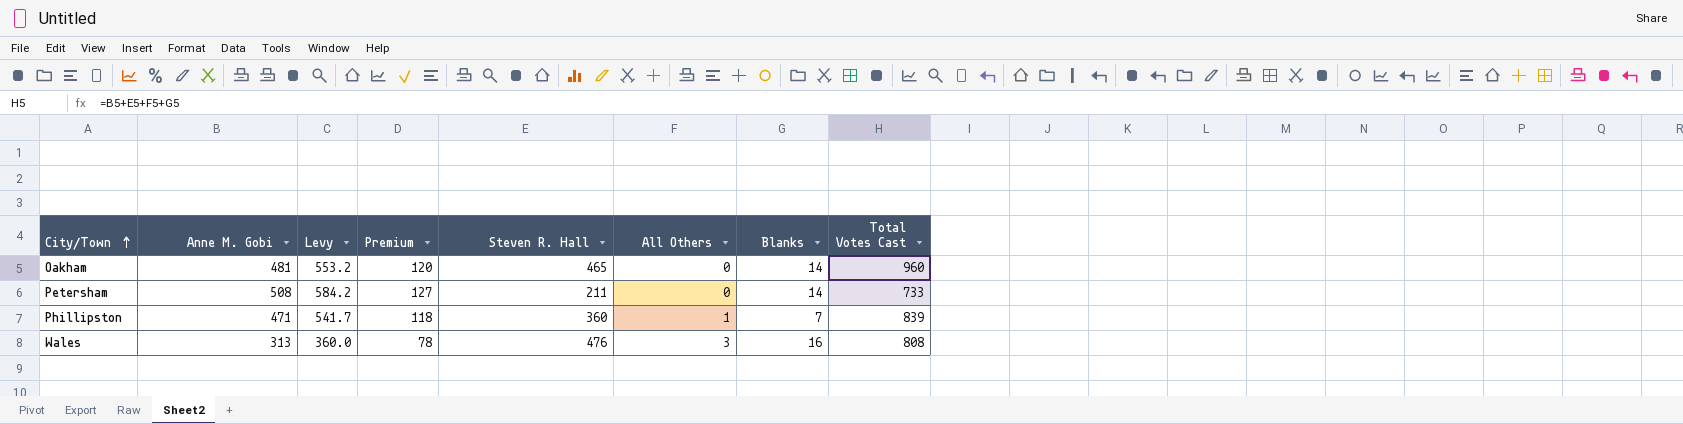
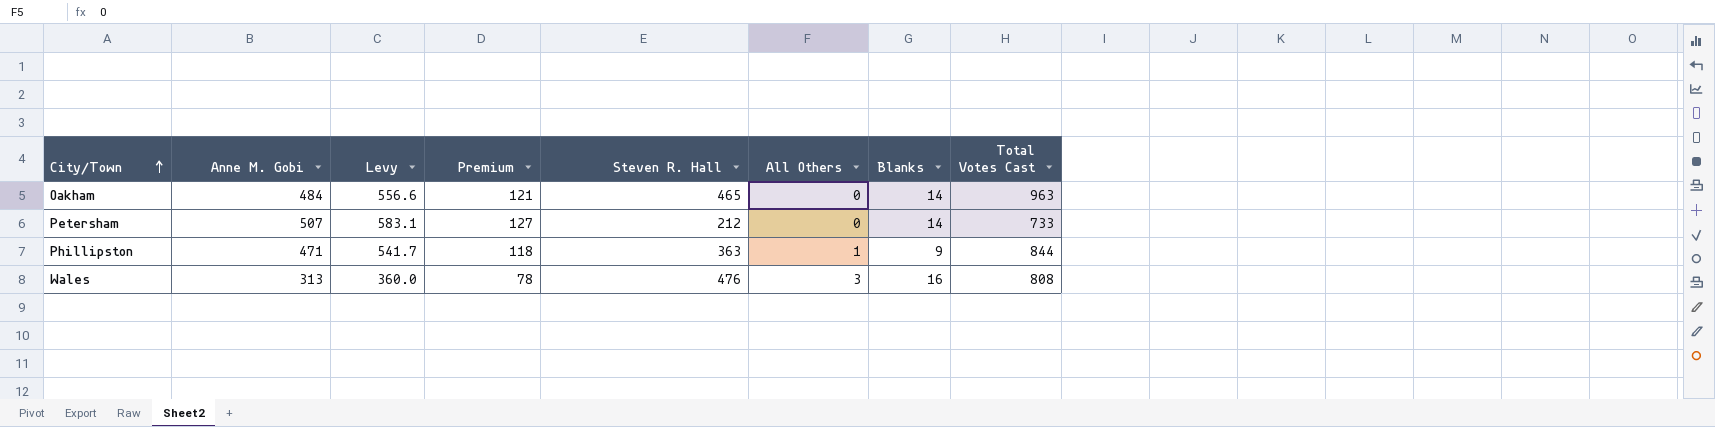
Oakham | Anne M. Gobi: 481 -> 484
Oakham | Levy: 553.2 -> 556.6
Oakham | Premium: 120 -> 121
Oakham | Total Votes Cast: 960 -> 963
Petersham | Anne M. Gobi: 508 -> 507
Petersham | Levy: 584.2 -> 583.1
Petersham | Steven R. Hall: 211 -> 212
Phillipston | Steven R. Hall: 360 -> 363
Phillipston | Blanks: 7 -> 9
Phillipston | Total Votes Cast: 839 -> 844

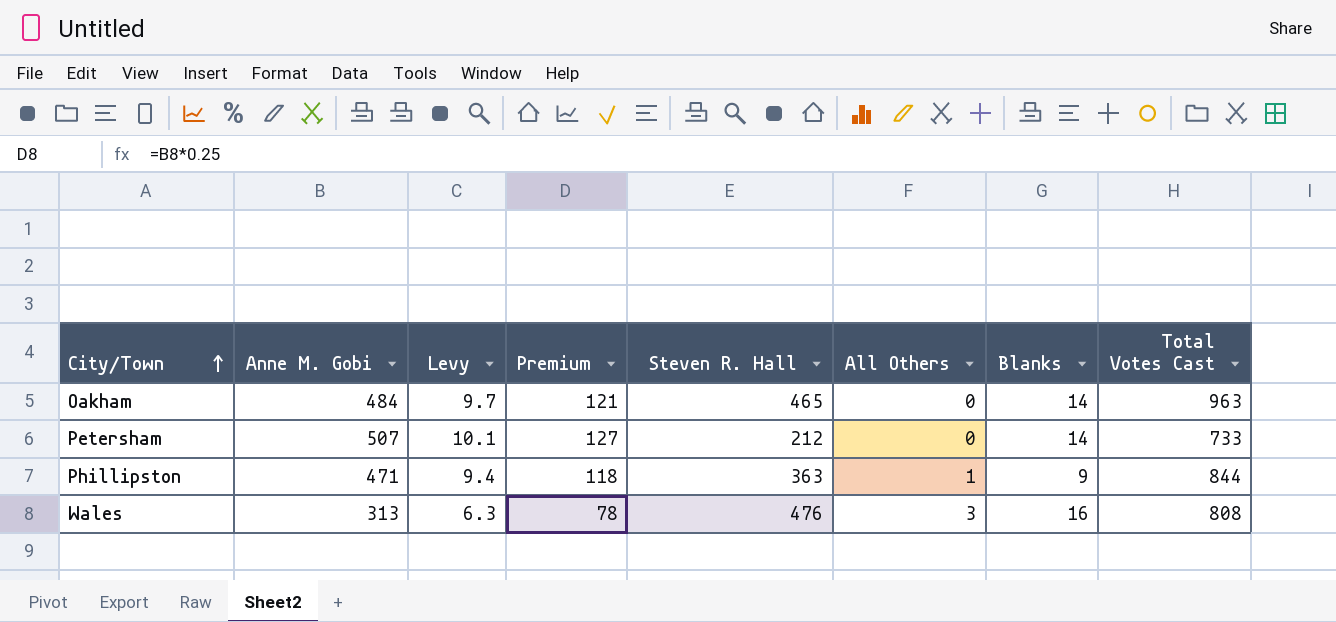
column Levy | formula: [Anne M. Gobi] * 1.15 -> [Anne M. Gobi] * 0.02

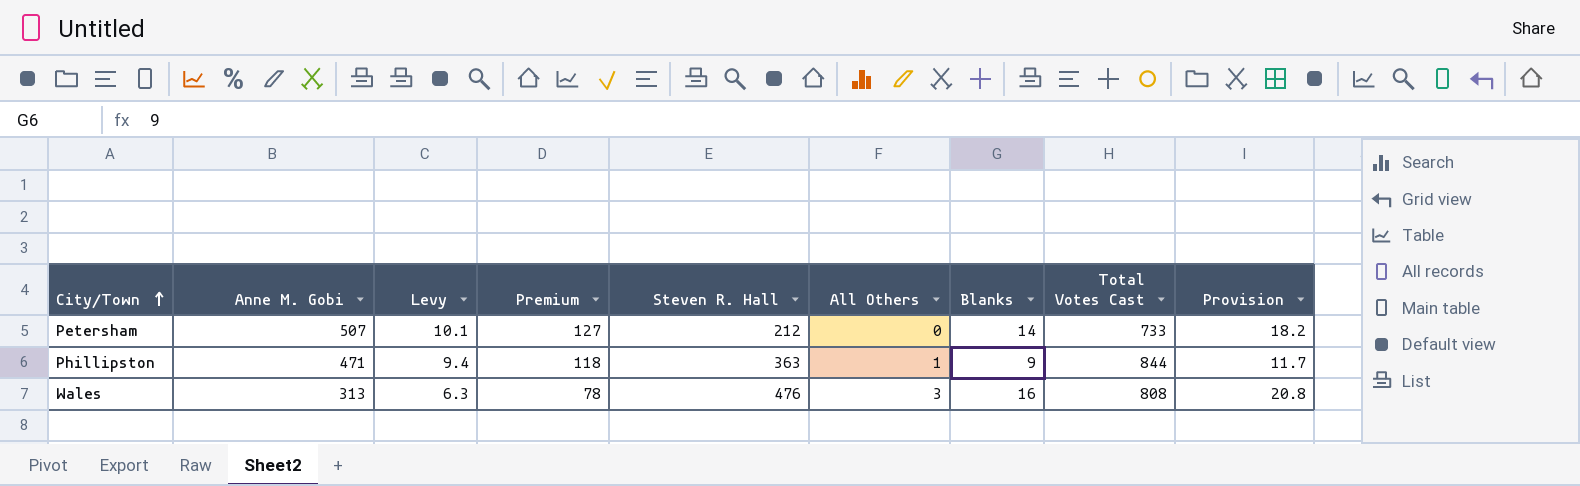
column Provision | formula: none -> [Blanks] * 1.3
row Oakham: 484 | 9.7 | 121 | 465 | 0 | 14 | 963 -> none

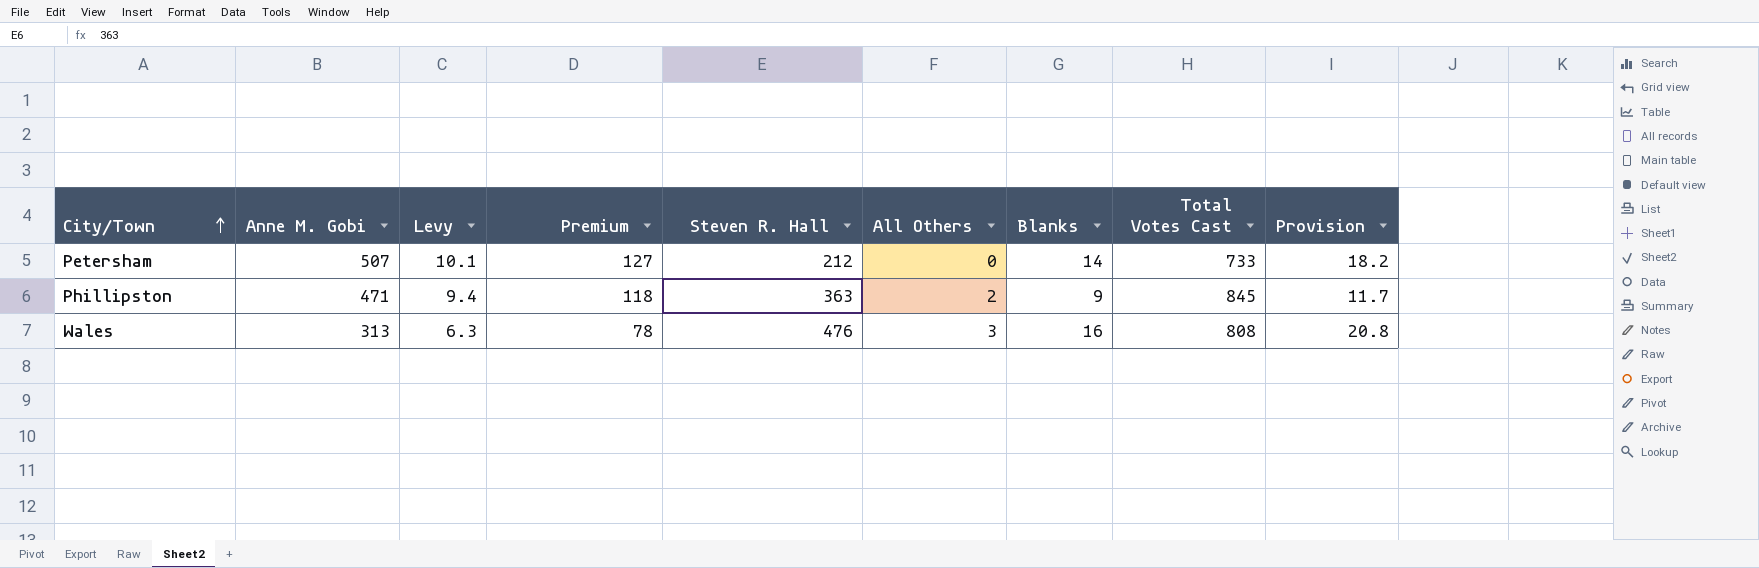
Phillipston | All Others: 1 -> 2
Phillipston | Total Votes Cast: 844 -> 845

